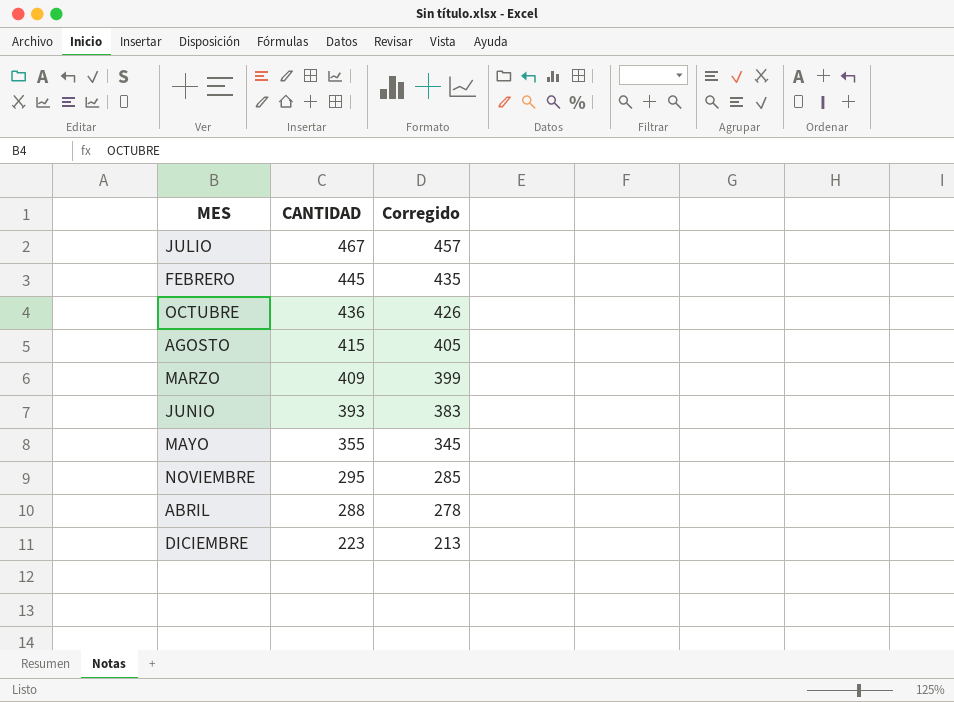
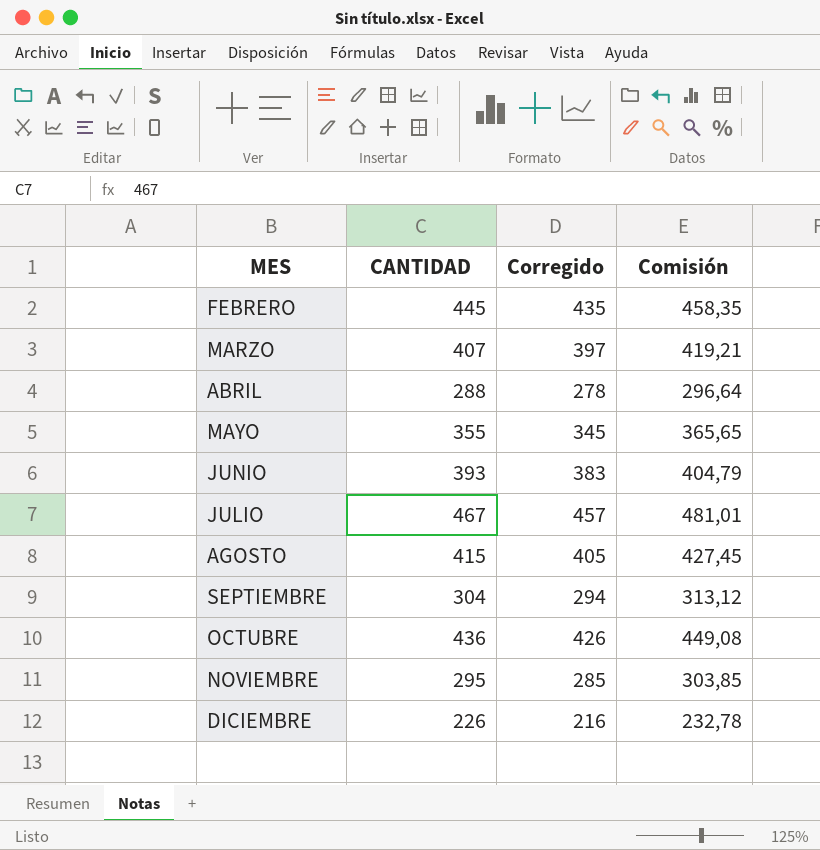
row order: CANTIDAD descending -> MES ascending
column Comisión | formula: none -> [CANTIDAD] * 1,03
MARZO | CANTIDAD: 409 -> 407
MARZO | Corregido: 399 -> 397
row SEPTIEMBRE: none -> 304 | 294 | 313,12
DICIEMBRE | CANTIDAD: 223 -> 226
DICIEMBRE | Corregido: 213 -> 216

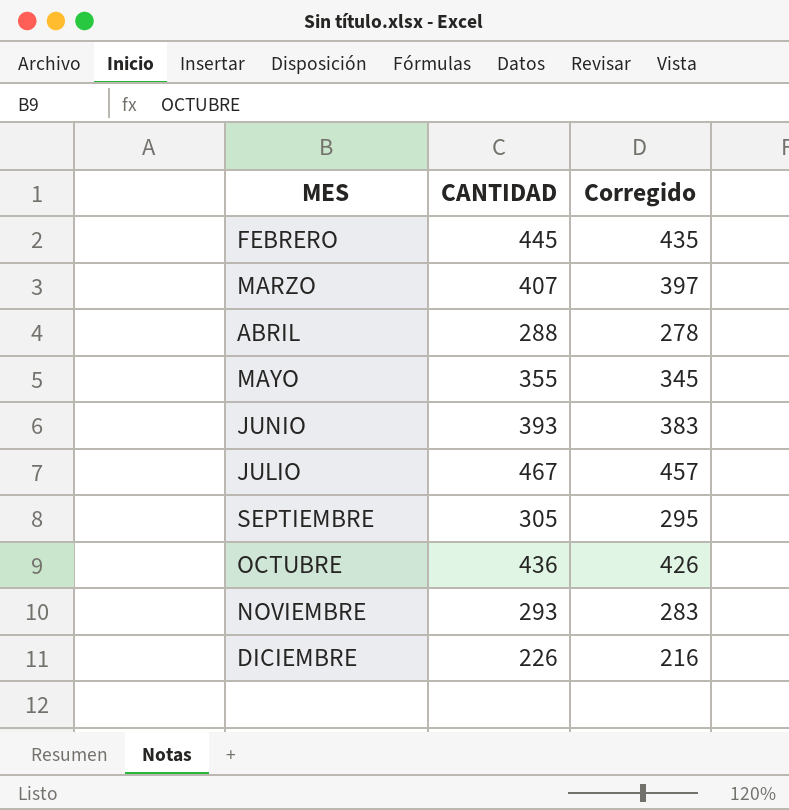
column Comisión | formula: [CANTIDAD] * 1,03 -> none
row AGOSTO: 415 | 405 | 427,45 -> none
SEPTIEMBRE | CANTIDAD: 304 -> 305
SEPTIEMBRE | Corregido: 294 -> 295
NOVIEMBRE | CANTIDAD: 295 -> 293
NOVIEMBRE | Corregido: 285 -> 283

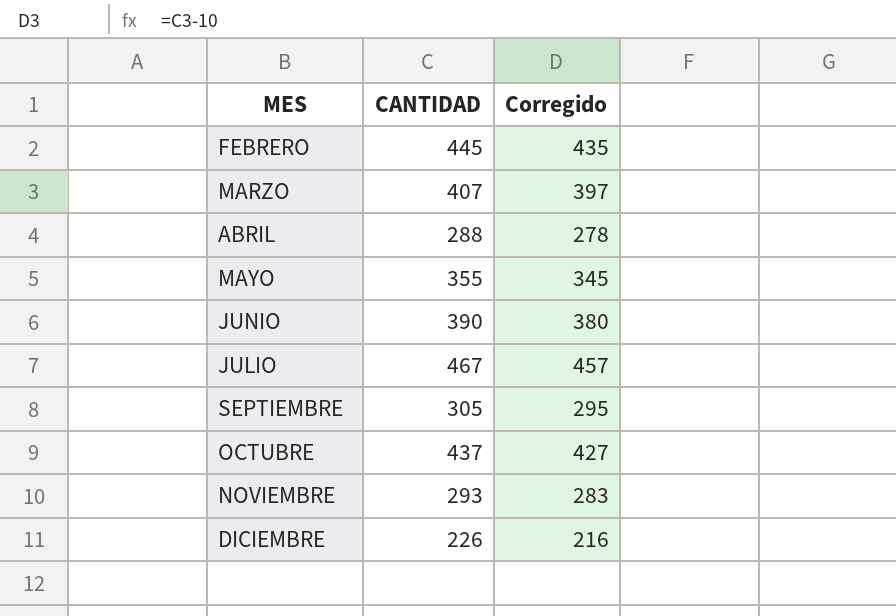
JUNIO | CANTIDAD: 393 -> 390
JUNIO | Corregido: 383 -> 380
OCTUBRE | CANTIDAD: 436 -> 437
OCTUBRE | Corregido: 426 -> 427

